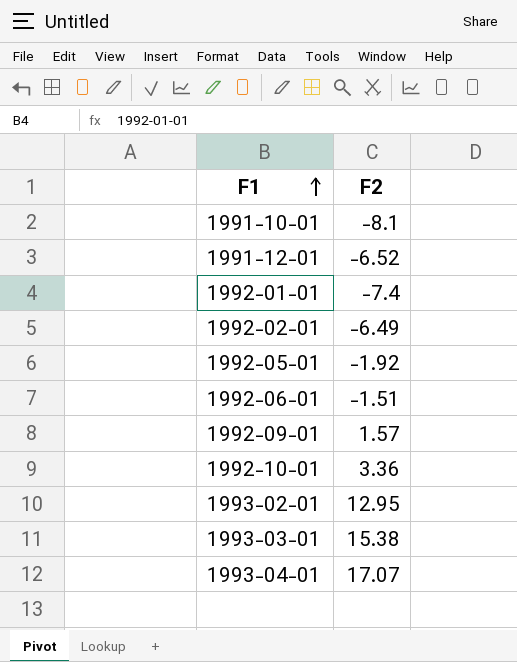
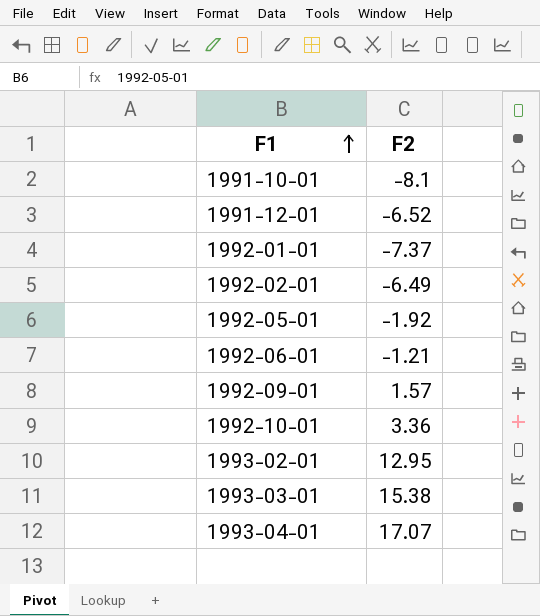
1992-01-01 | F2: -7.4 -> -7.37
1992-06-01 | F2: -1.51 -> -1.21

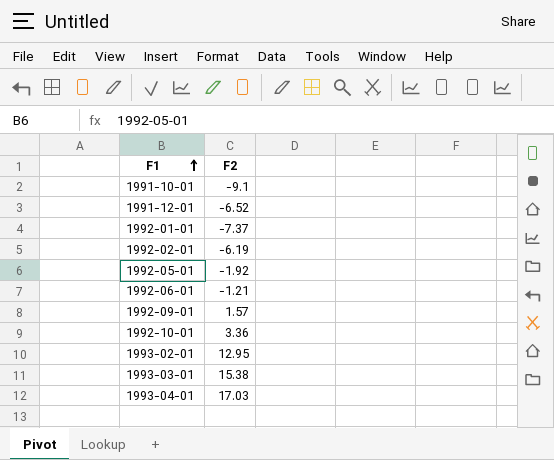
1991-10-01 | F2: -8.1 -> -9.1
1992-02-01 | F2: -6.49 -> -6.19
1993-04-01 | F2: 17.07 -> 17.03

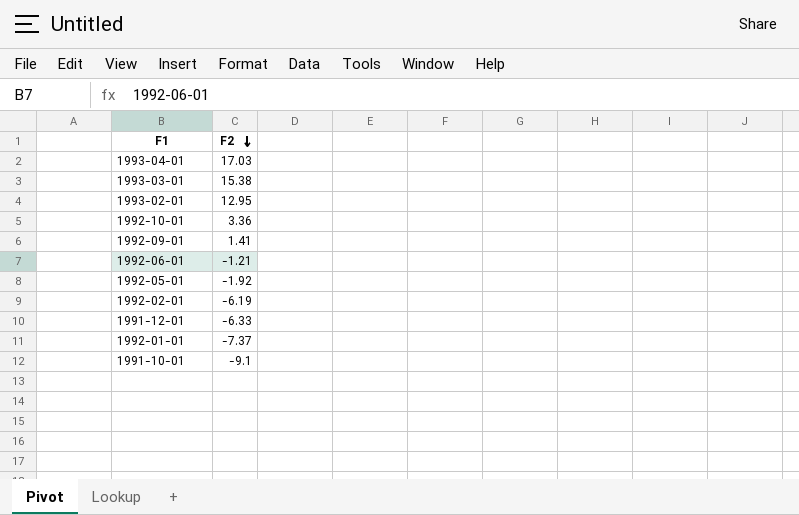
row order: F1 ascending -> F2 descending
1992-09-01 | F2: 1.57 -> 1.41
1991-12-01 | F2: -6.52 -> -6.33

